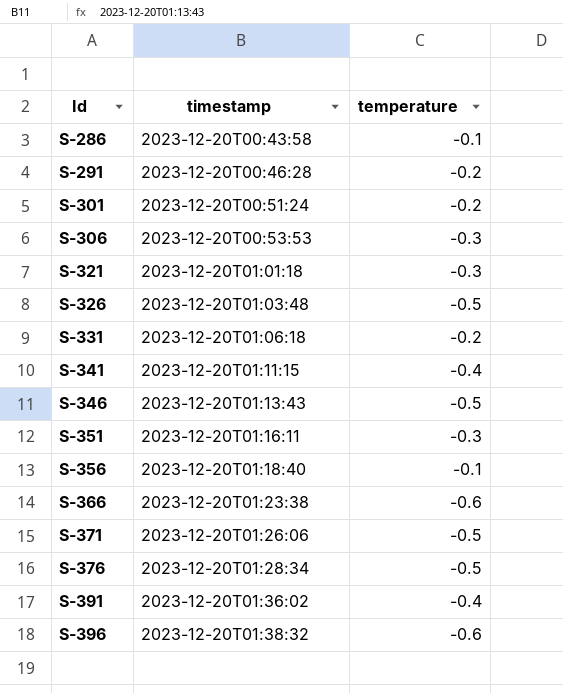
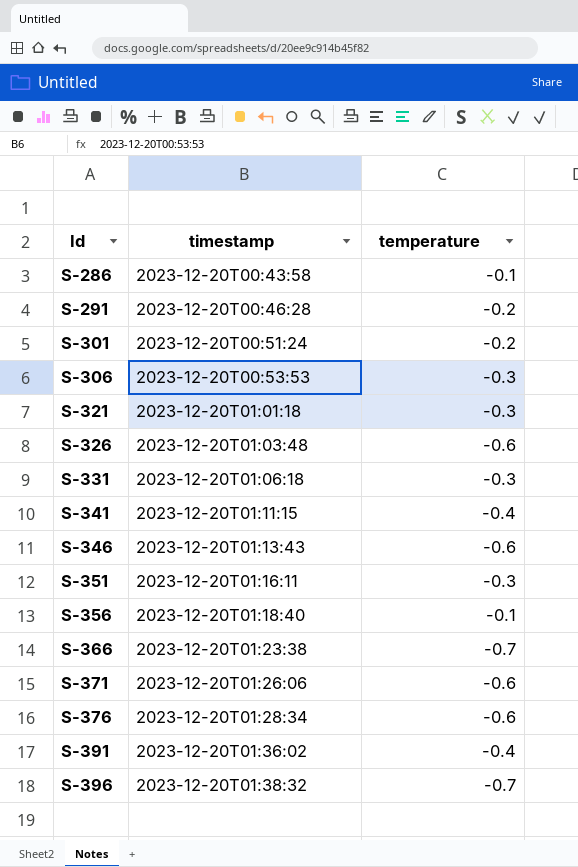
S-326 | temperature: -0.5 -> -0.6
S-331 | temperature: -0.2 -> -0.3
S-346 | temperature: -0.5 -> -0.6
S-366 | temperature: -0.6 -> -0.7
S-371 | temperature: -0.5 -> -0.6
S-376 | temperature: -0.5 -> -0.6
S-396 | temperature: -0.6 -> -0.7

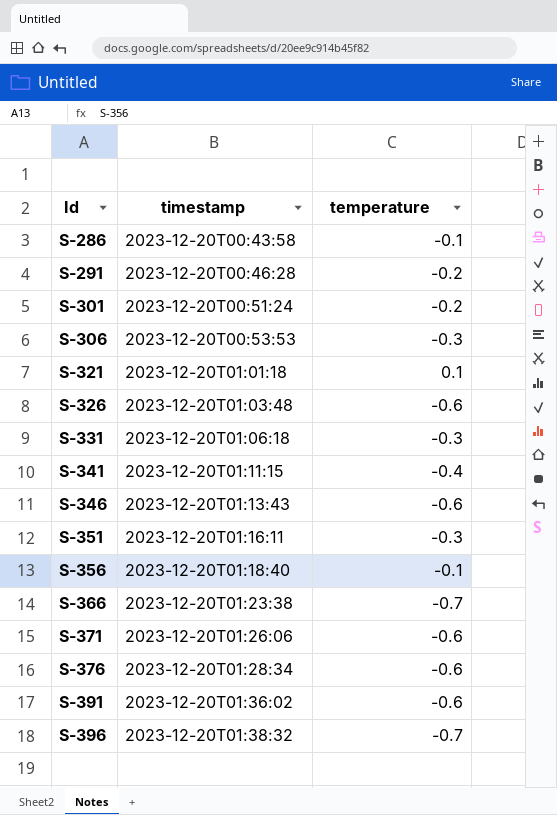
S-321 | temperature: -0.3 -> 0.1
S-391 | temperature: -0.4 -> -0.6

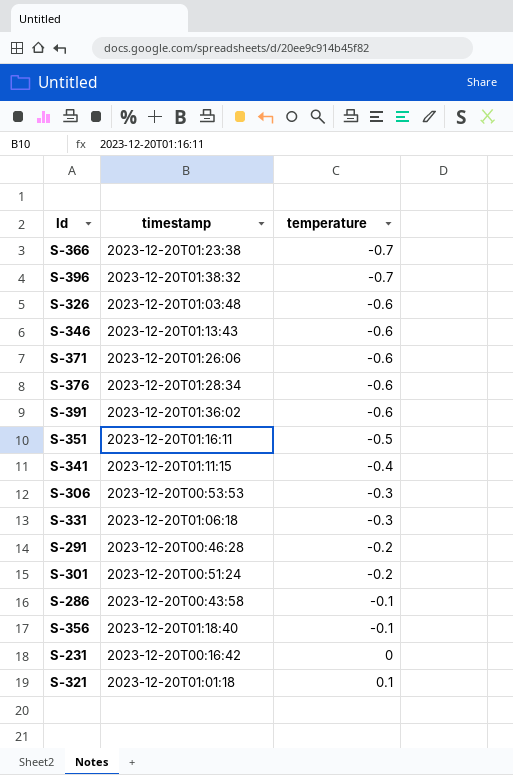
row order: Id ascending -> temperature ascending
S-351 | temperature: -0.3 -> -0.5
row S-231: none -> 2023-12-20T00:16:42 | 0

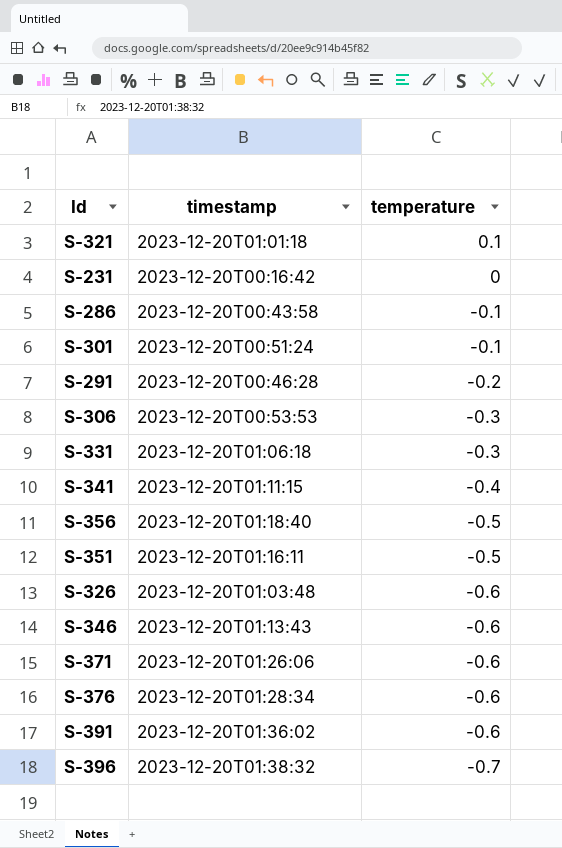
row order: temperature ascending -> temperature descending
row S-366: 2023-12-20T01:23:38 | -0.7 -> none
S-301 | temperature: -0.2 -> -0.1
S-356 | temperature: -0.1 -> -0.5

